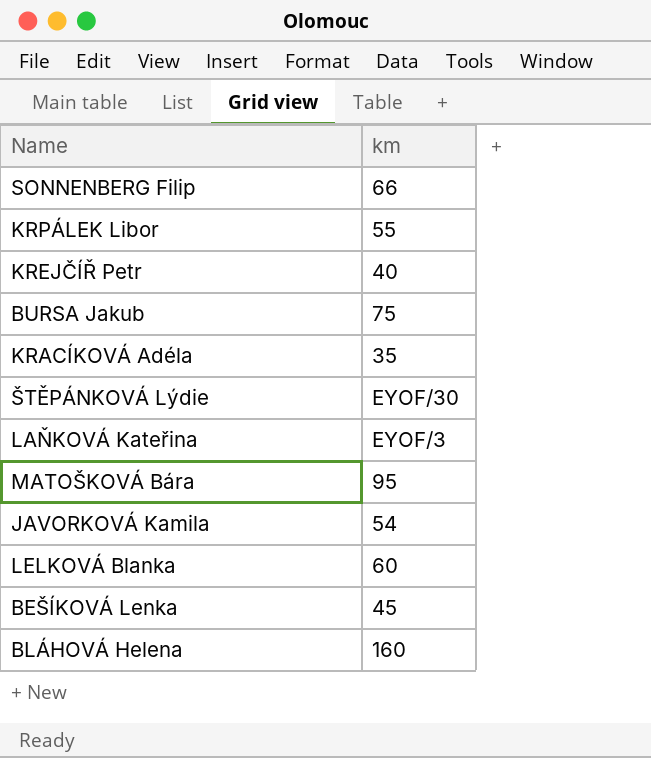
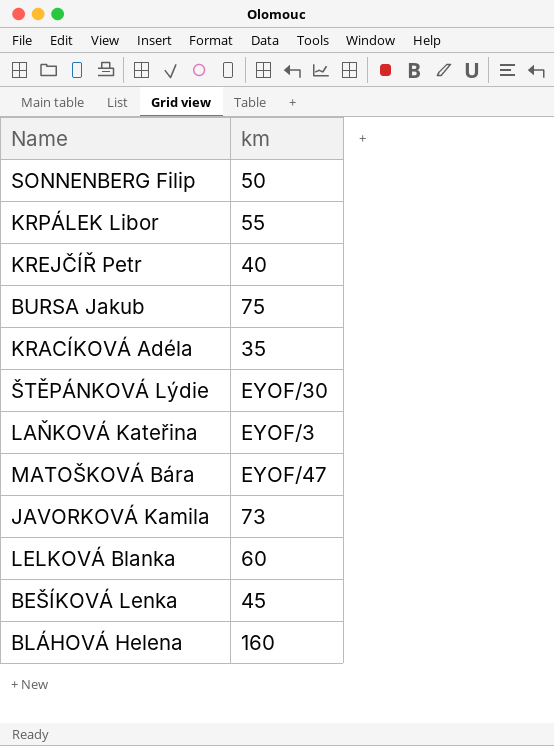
SONNENBERG Filip | km: 66 -> 50
MATOŠKOVÁ Bára | km: 95 -> EYOF/47
JAVORKOVÁ Kamila | km: 54 -> 73

